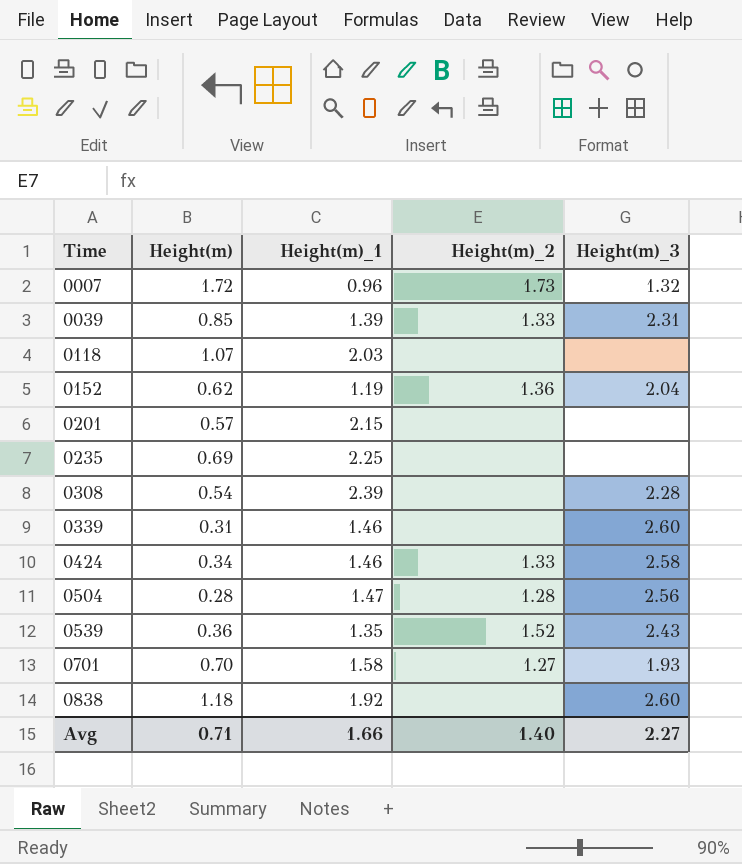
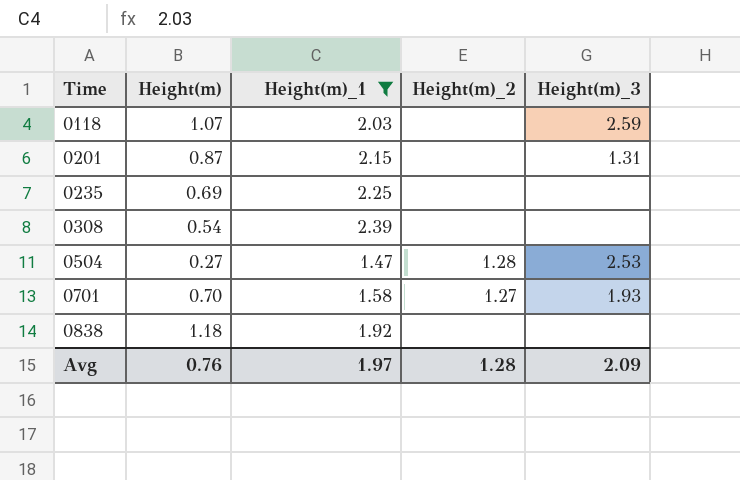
filter: none -> Height(m)_1 >= 1.47
0118 | Height(m)_3: none -> 2.59
0201 | Height(m): 0.57 -> 0.87
0201 | Height(m)_3: none -> 1.31
0308 | Height(m)_3: 2.28 -> none
0504 | Height(m): 0.28 -> 0.27
0504 | Height(m)_3: 2.56 -> 2.53
0838 | Height(m)_3: 2.60 -> none
Avg | Height(m): 0.71 -> 0.76
Avg | Height(m)_1: 1.66 -> 1.97
Avg | Height(m)_2: 1.40 -> 1.28
Avg | Height(m)_3: 2.27 -> 2.09

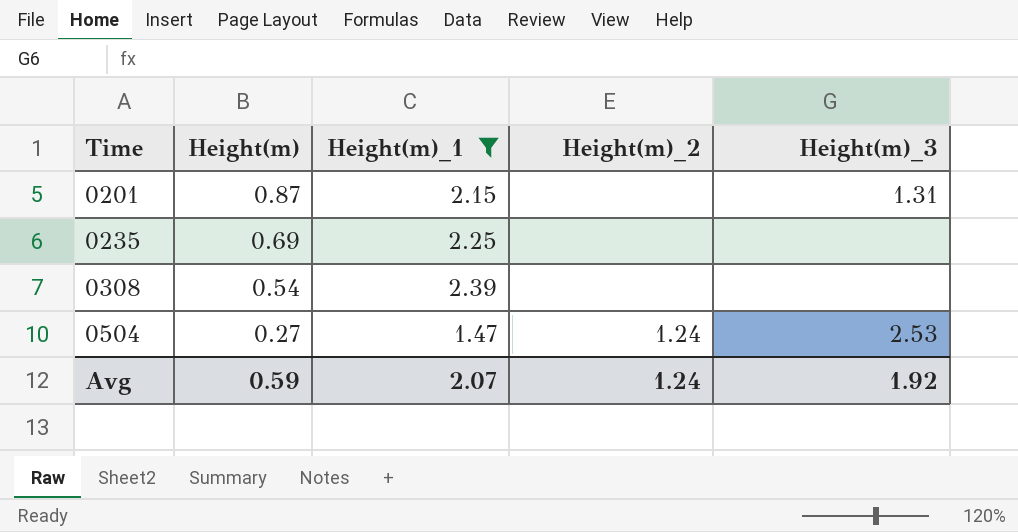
row 0118: 1.07 | 2.03 | none | 2.59 -> none
row 0701: 0.70 | 1.58 | 1.27 | 1.93 -> none
row 0838: 1.18 | 1.92 | none | none -> none
0504 | Height(m)_2: 1.28 -> 1.24
Avg | Height(m): 0.76 -> 0.59
Avg | Height(m)_1: 1.97 -> 2.07
Avg | Height(m)_2: 1.28 -> 1.24
Avg | Height(m)_3: 2.09 -> 1.92

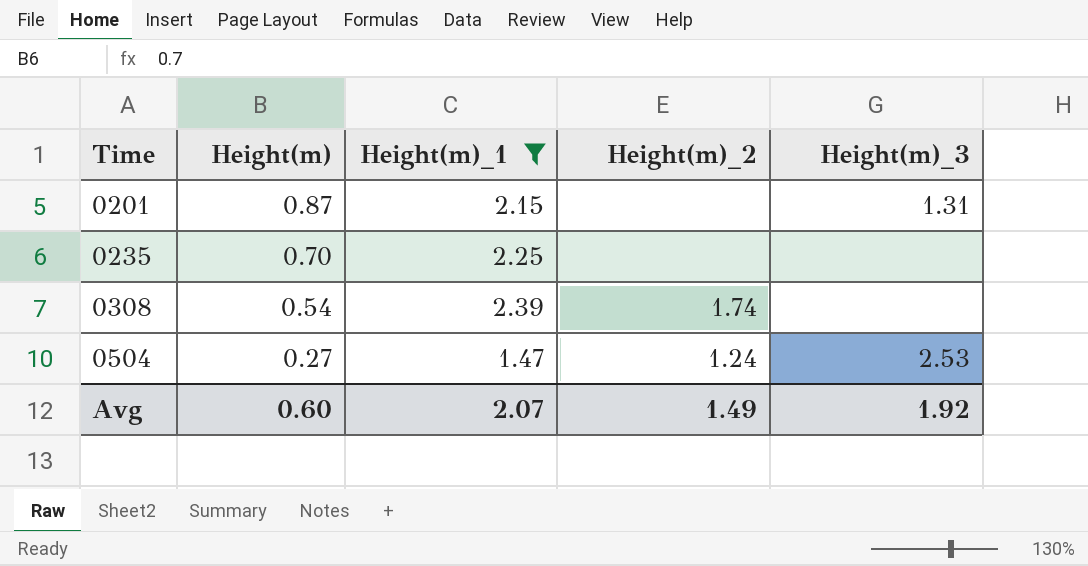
0235 | Height(m): 0.69 -> 0.70
0308 | Height(m)_2: none -> 1.74
Avg | Height(m): 0.59 -> 0.60
Avg | Height(m)_2: 1.24 -> 1.49

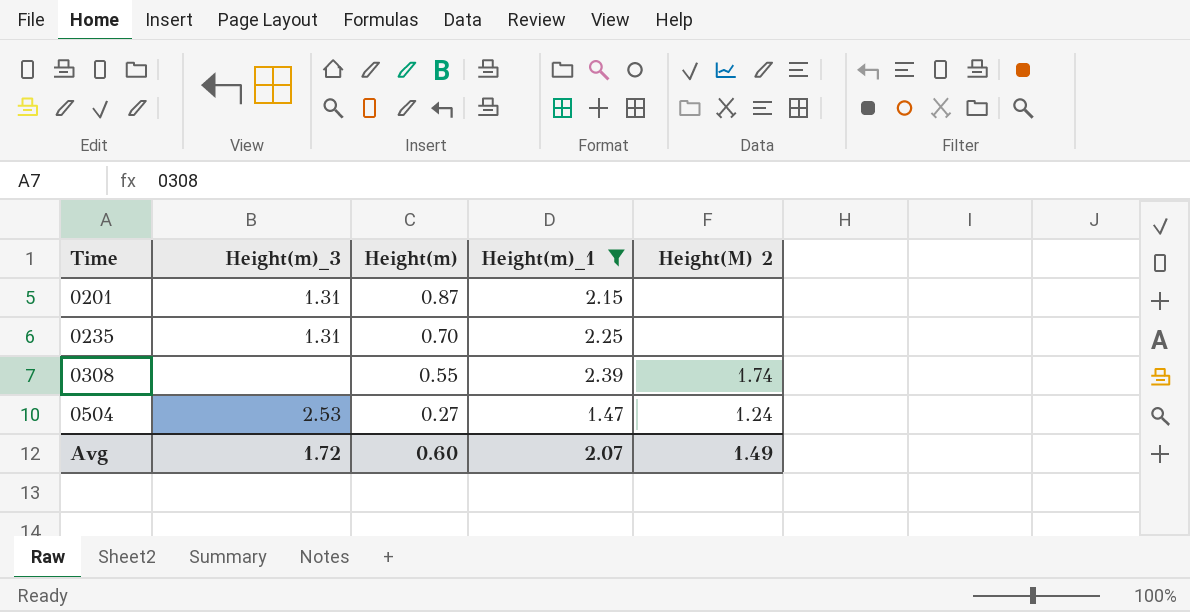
column Height(m)_3 | position: 5 -> 2
column name: Height(m)_2 -> Height(M) 2
0235 | Height(m)_3: none -> 1.31
0308 | Height(m): 0.54 -> 0.55
Avg | Height(m)_3: 1.92 -> 1.72

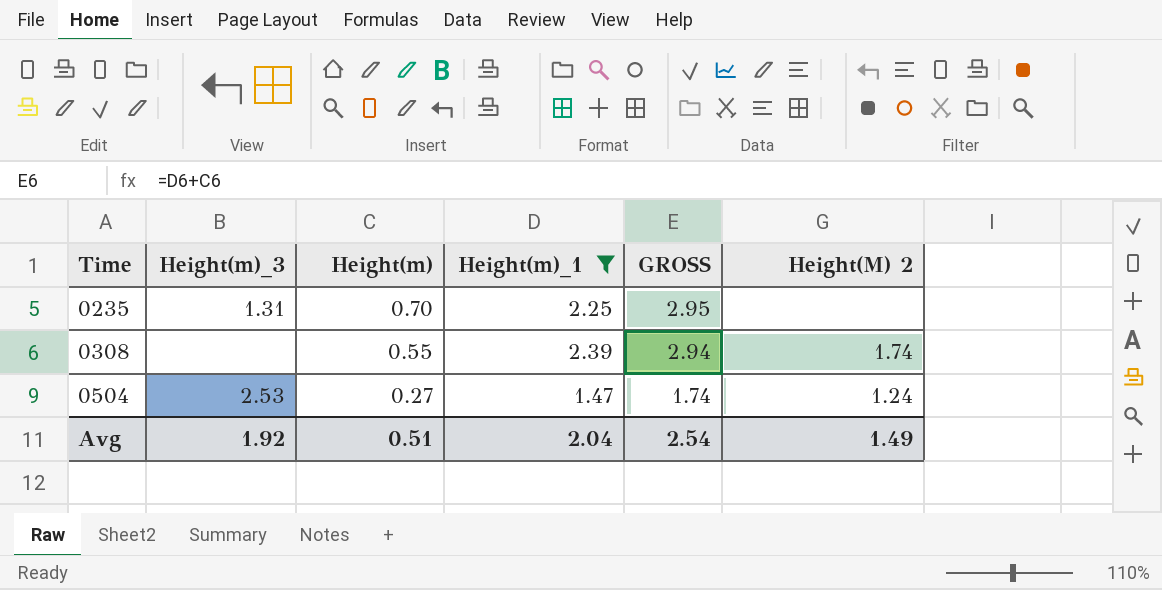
column GROSS | formula: none -> [Height(m)] + [Height(m)_1]
row 0201: 1.31 | 0.87 | 2.15 | none -> none
Avg | Height(m)_3: 1.72 -> 1.92
Avg | Height(m): 0.60 -> 0.51
Avg | Height(m)_1: 2.07 -> 2.04

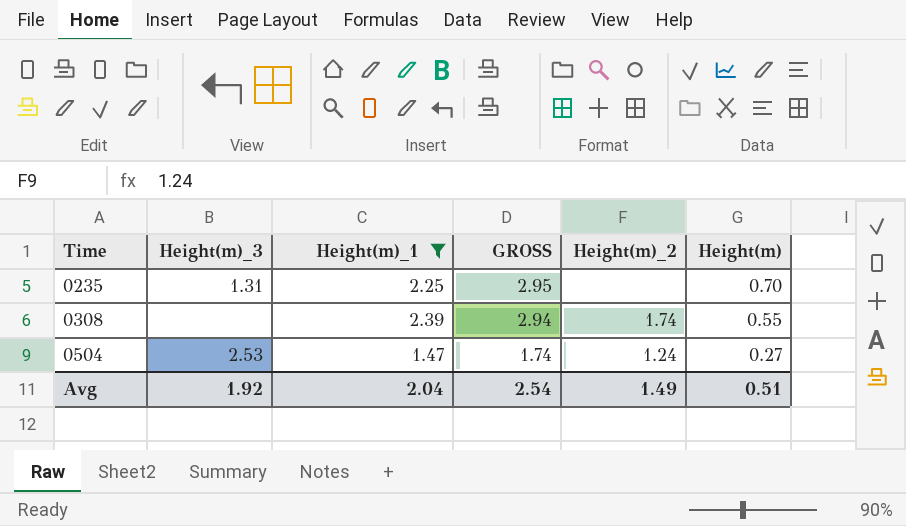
column name: Height(M) 2 -> Height(m)_2
column Height(m) | position: 3 -> 6

